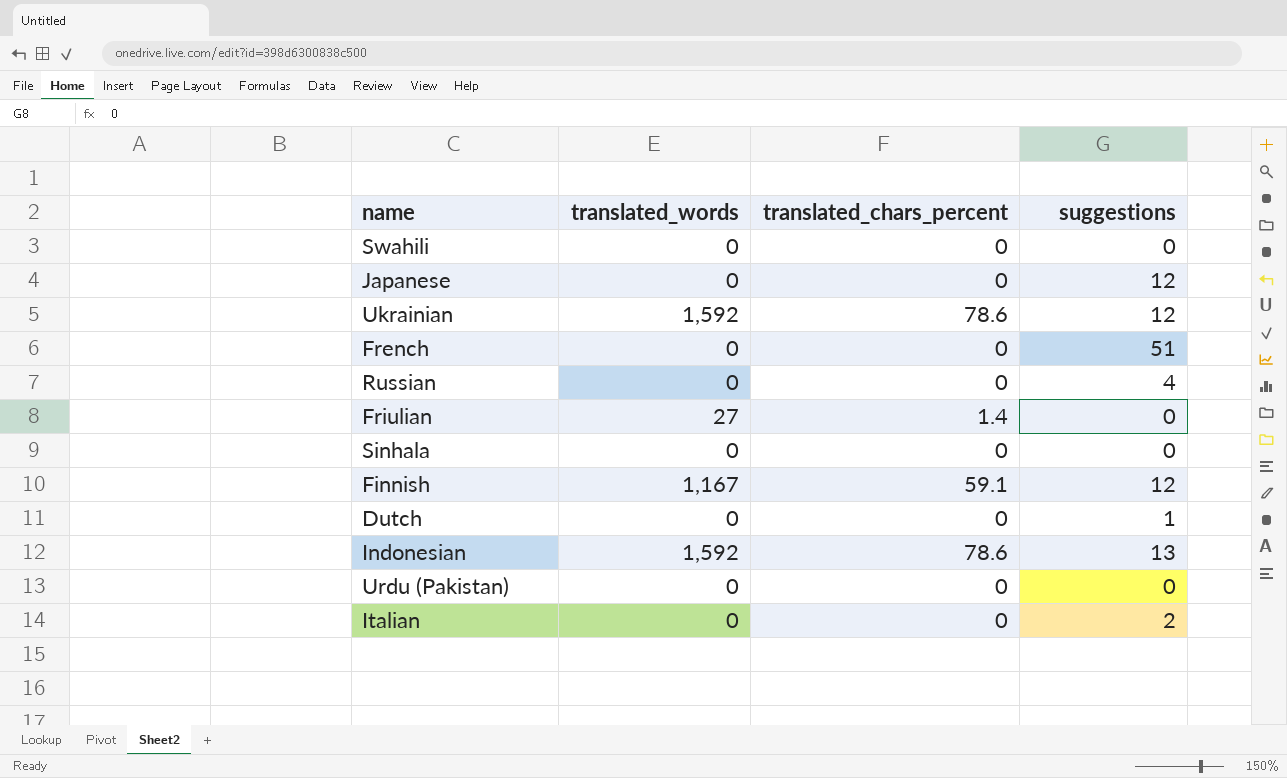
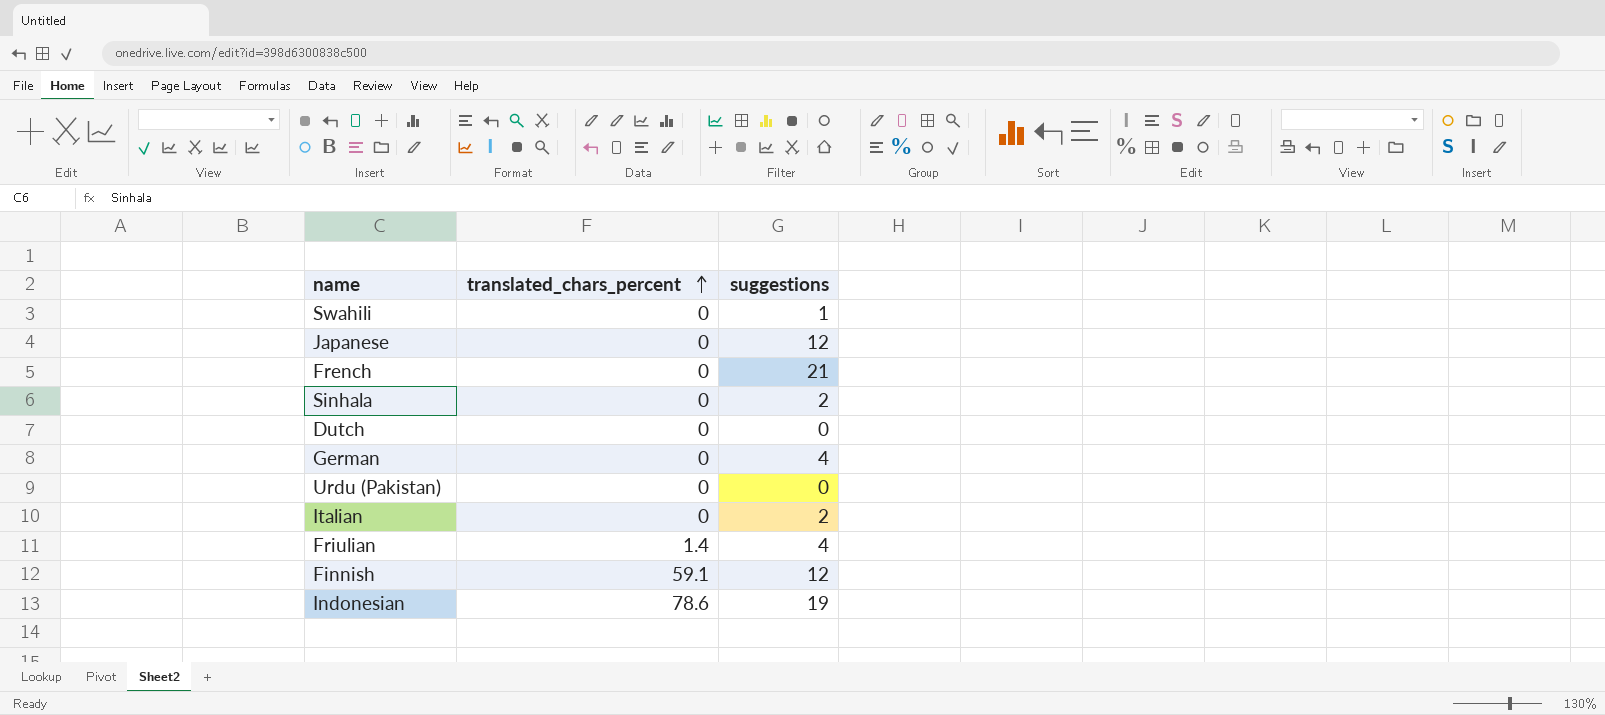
row order: none -> translated_chars_percent ascending
column translated_words | position: 2 -> none
row Ukrainian: 1,592 | 78.6 | 12 -> none
row Russian: 0 | 0 | 4 -> none
Swahili | suggestions: 0 -> 1
French | suggestions: 51 -> 21
Sinhala | suggestions: 0 -> 2
Dutch | suggestions: 1 -> 0
row German: none -> 0 | 4
Friulian | suggestions: 0 -> 4
Indonesian | suggestions: 13 -> 19

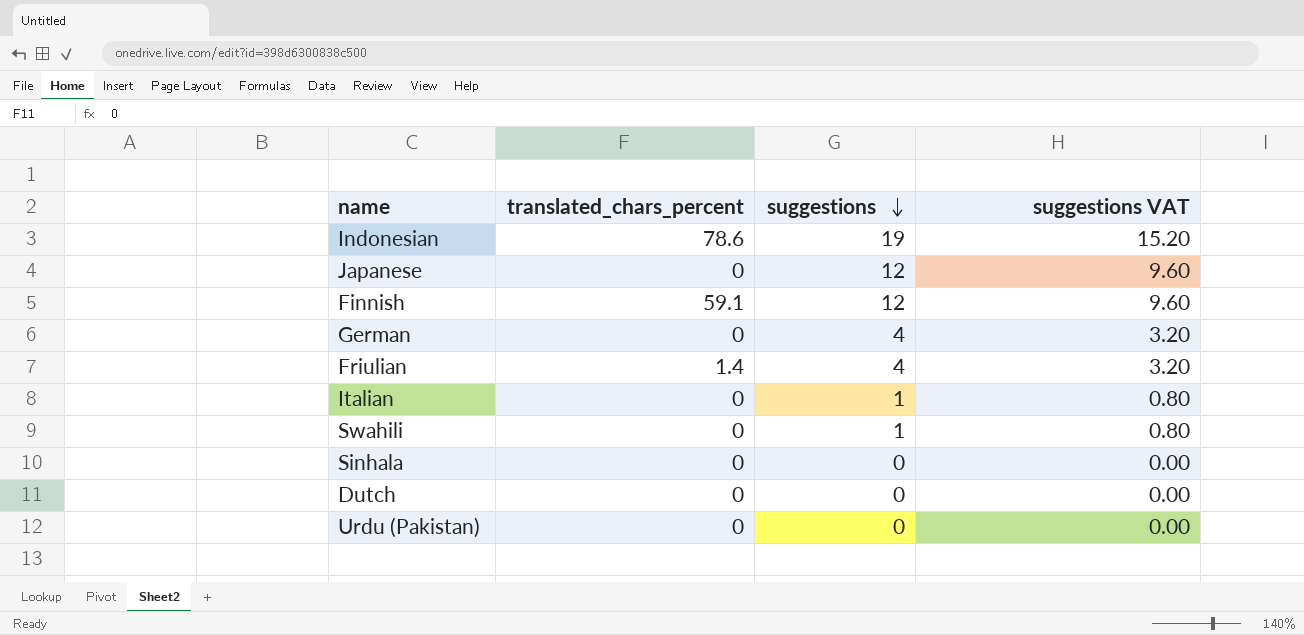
row order: translated_chars_percent ascending -> suggestions descending
column suggestions VAT | formula: none -> [suggestions] * 0.8
row French: 0 | 21 -> none
Italian | suggestions: 2 -> 1
Sinhala | suggestions: 2 -> 0

